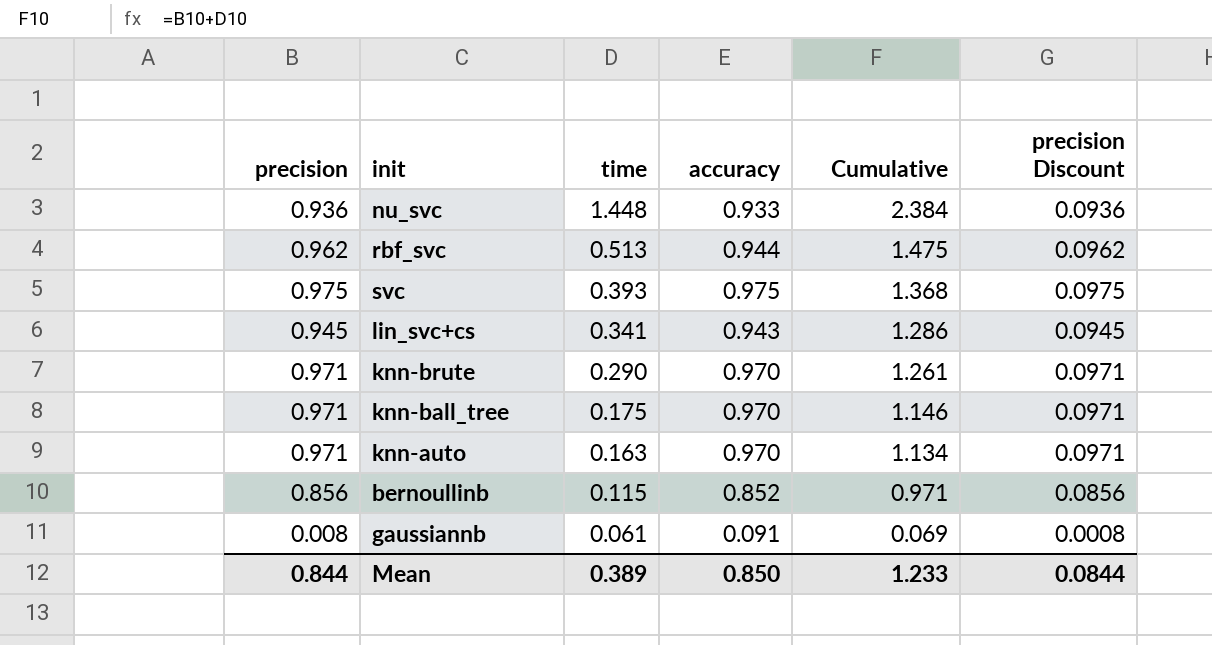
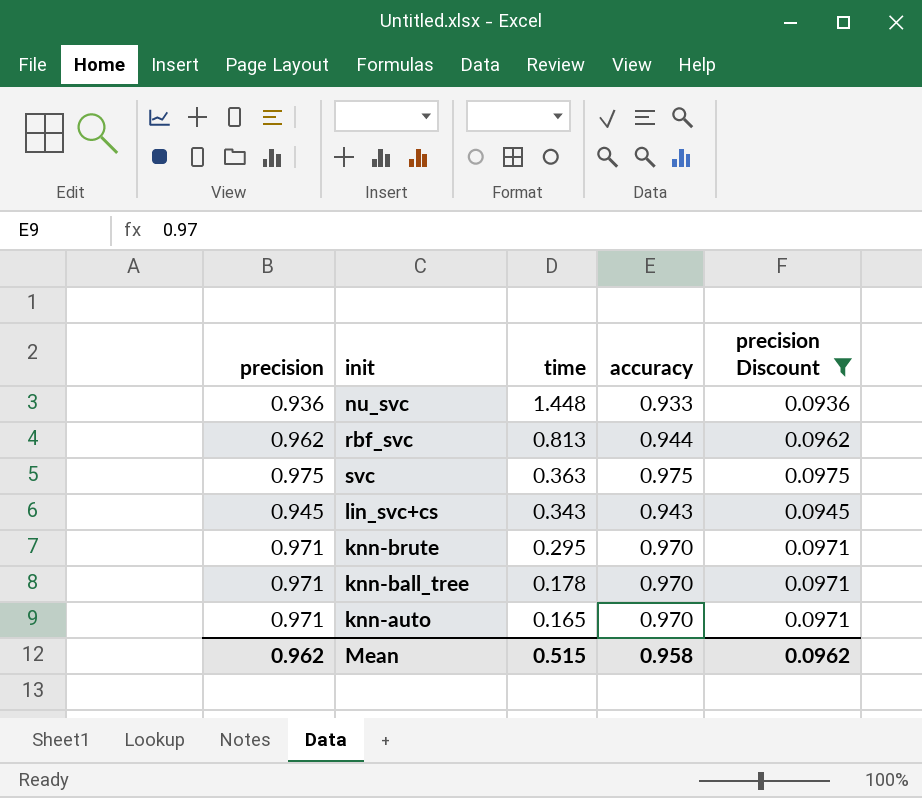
filter: none -> precision Discount >= 0.0936
column Cumulative | formula: [precision] + [time] -> none
rbf_svc | time: 0.513 -> 0.813
svc | time: 0.393 -> 0.363
lin_svc+cs | time: 0.341 -> 0.343
knn-brute | time: 0.290 -> 0.295
knn-ball_tree | time: 0.175 -> 0.178
knn-auto | time: 0.163 -> 0.165
Mean | precision: 0.844 -> 0.962
Mean | time: 0.389 -> 0.515
Mean | accuracy: 0.850 -> 0.958
Mean | precision Discount: 0.0844 -> 0.0962

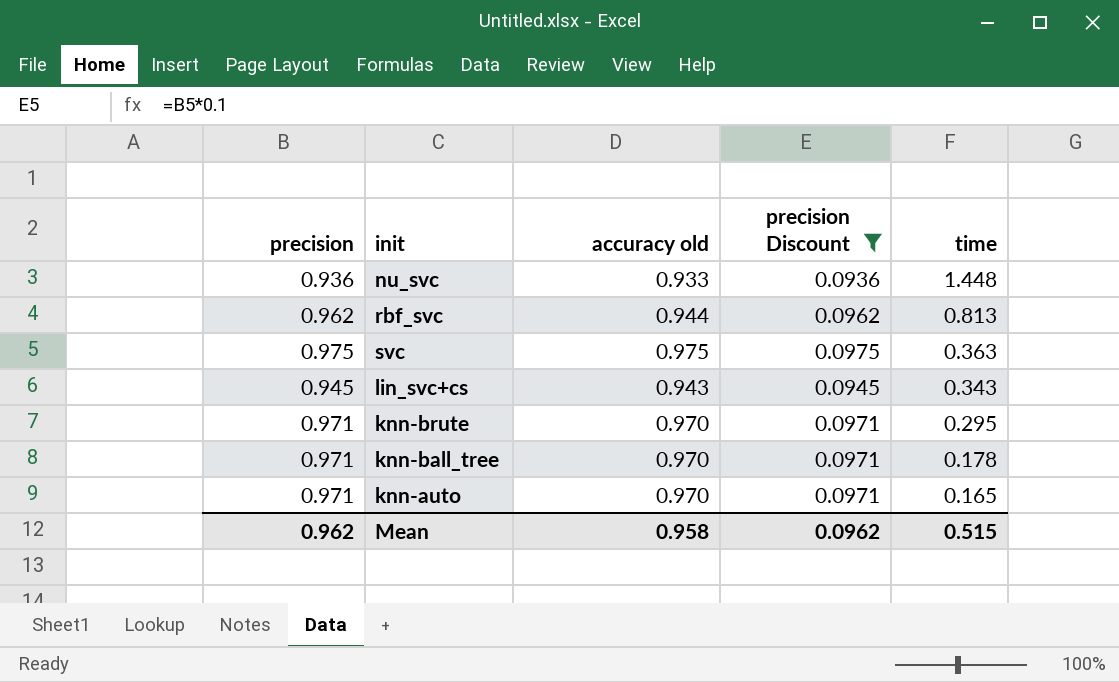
column name: accuracy -> accuracy old
column time | position: 3 -> 5

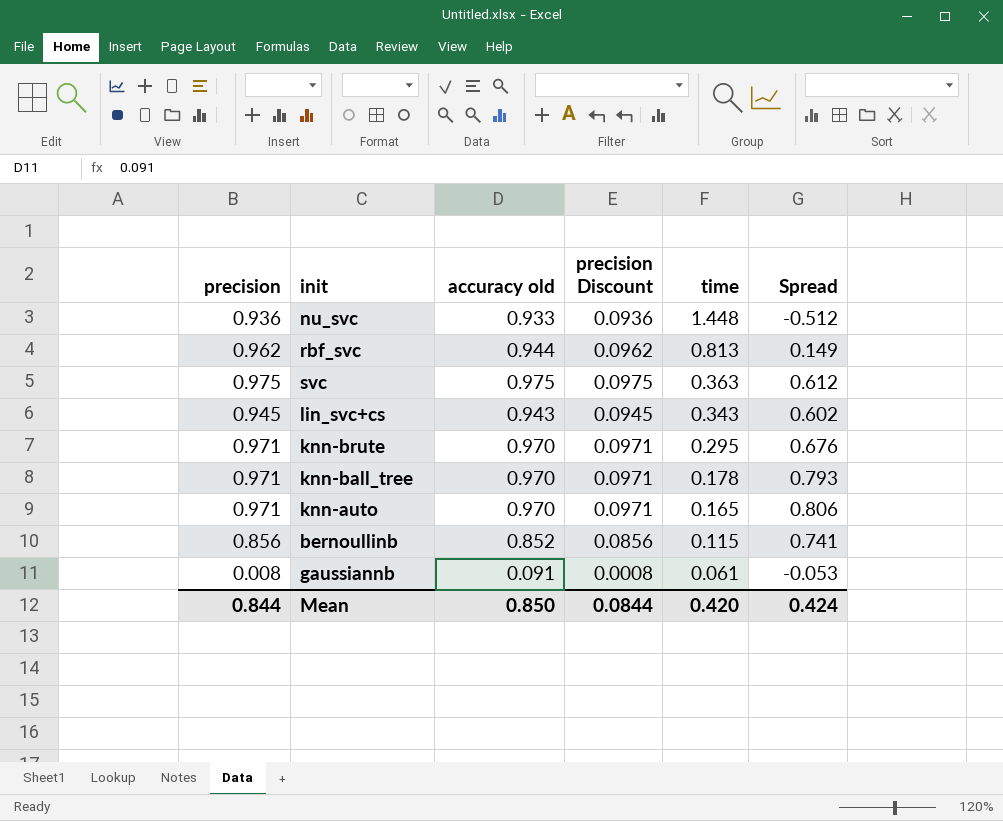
filter: precision Discount >= 0.0936 -> none
column Spread | formula: none -> [precision] - [time]
Mean | precision: 0.962 -> 0.844
Mean | accuracy old: 0.958 -> 0.850
Mean | precision Discount: 0.0962 -> 0.0844
Mean | time: 0.515 -> 0.420

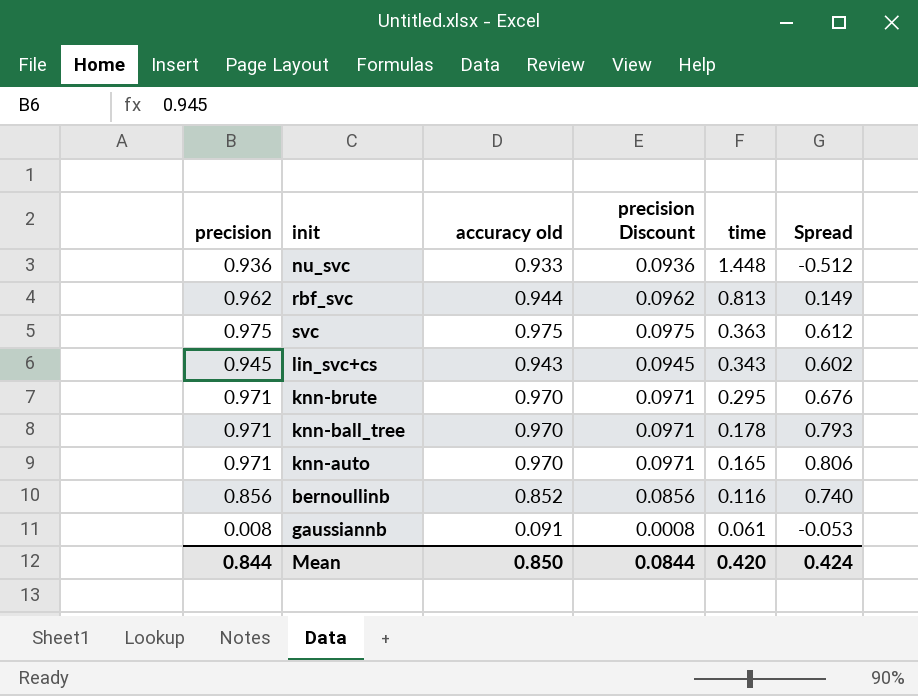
bernoullinb | time: 0.115 -> 0.116
bernoullinb | Spread: 0.741 -> 0.740

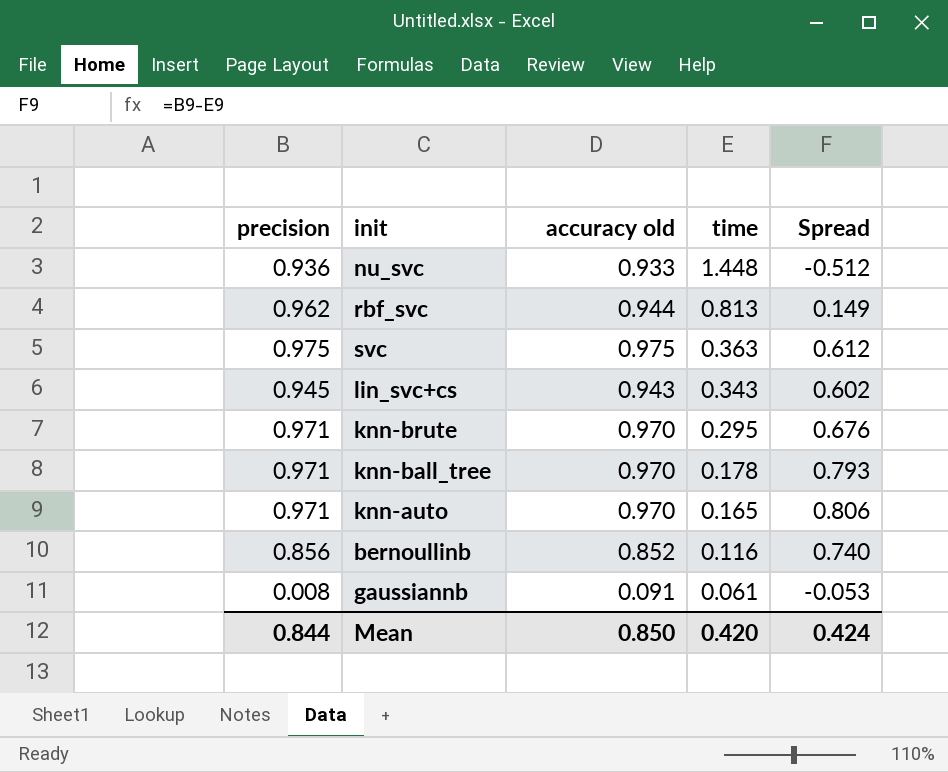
column precision Discount | formula: [precision] * 0.1 -> none

